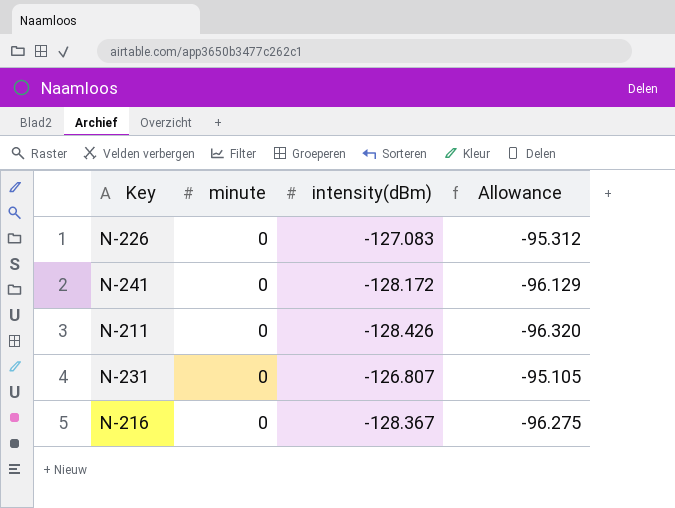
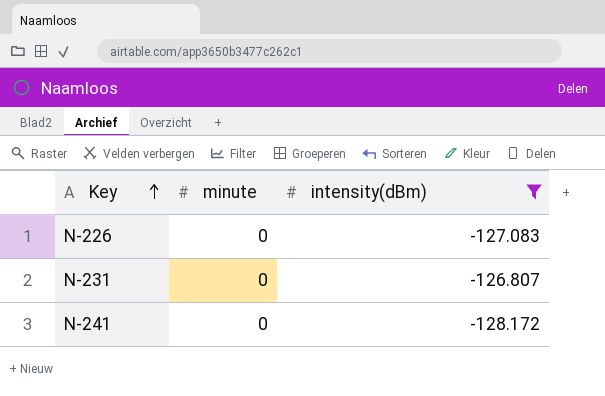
filter: none -> intensity(dBm) >= -128.172
row order: none -> Key ascending
column Allowance | formula: [intensity(dBm)] * 0.75 -> none

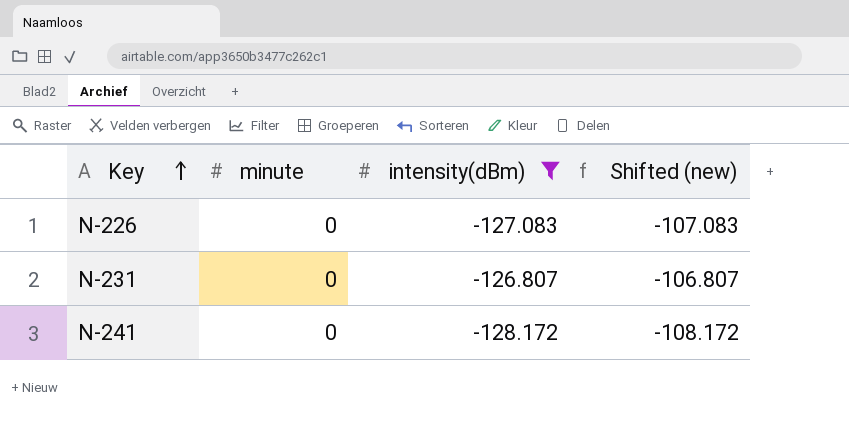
column Shifted (new) | formula: none -> [intensity(dBm)] + 20

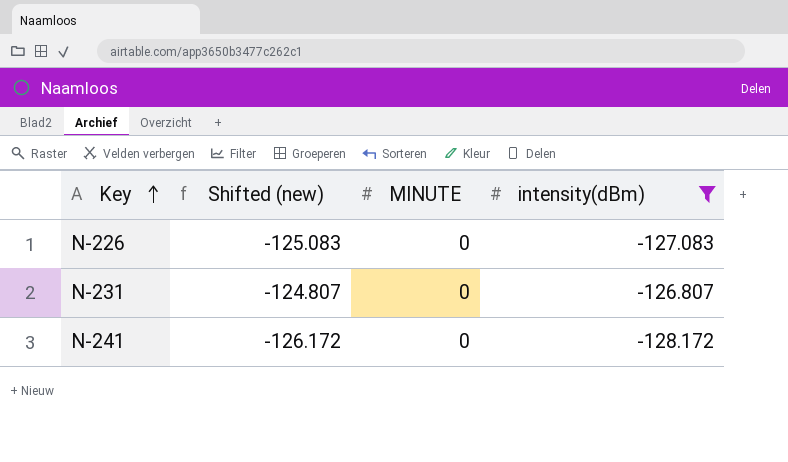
column Shifted (new) | formula: [intensity(dBm)] + 20 -> [intensity(dBm)] + 2
column Shifted (new) | position: 4 -> 2
column name: minute -> MINUTE

